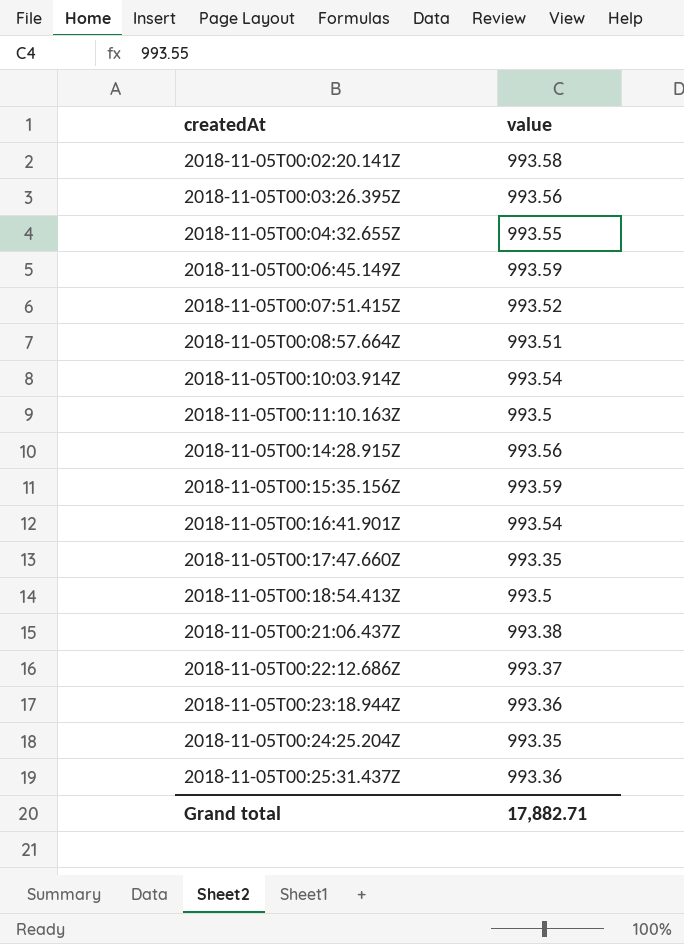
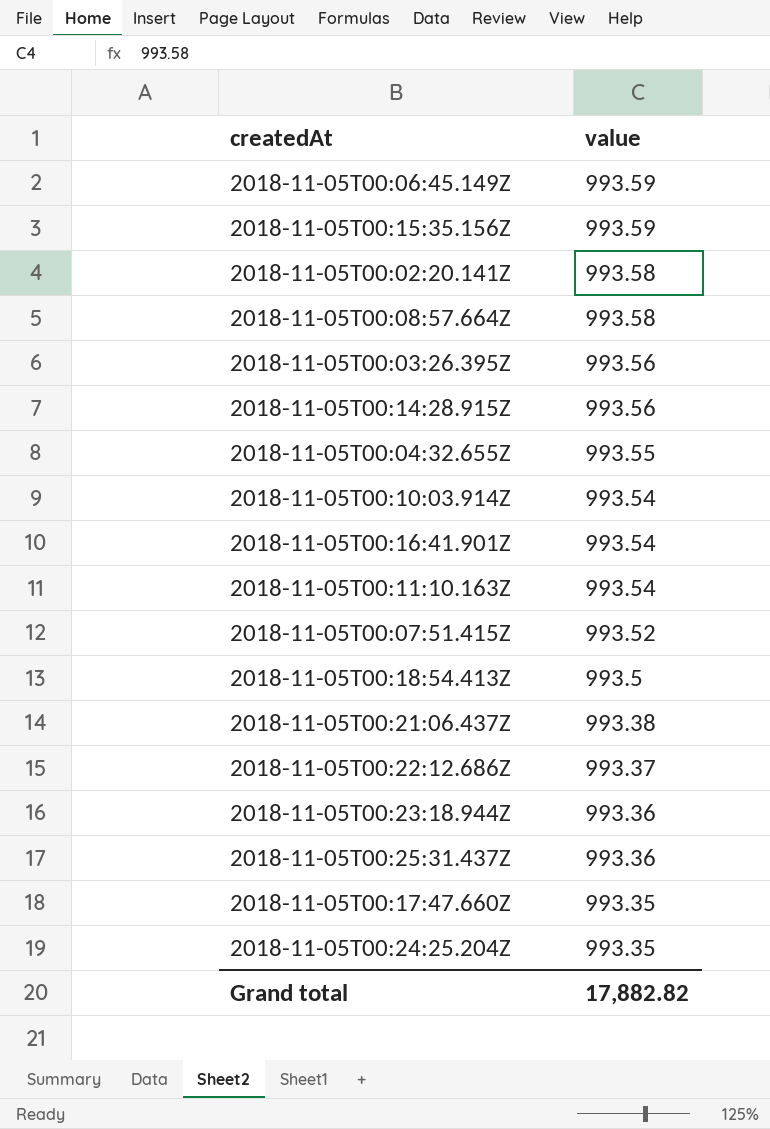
row order: createdAt ascending -> value descending
2018-11-05T00:08:57.664Z | value: 993.51 -> 993.58
2018-11-05T00:11:10.163Z | value: 993.5 -> 993.54
Grand total | value: 17,882.71 -> 17,882.82

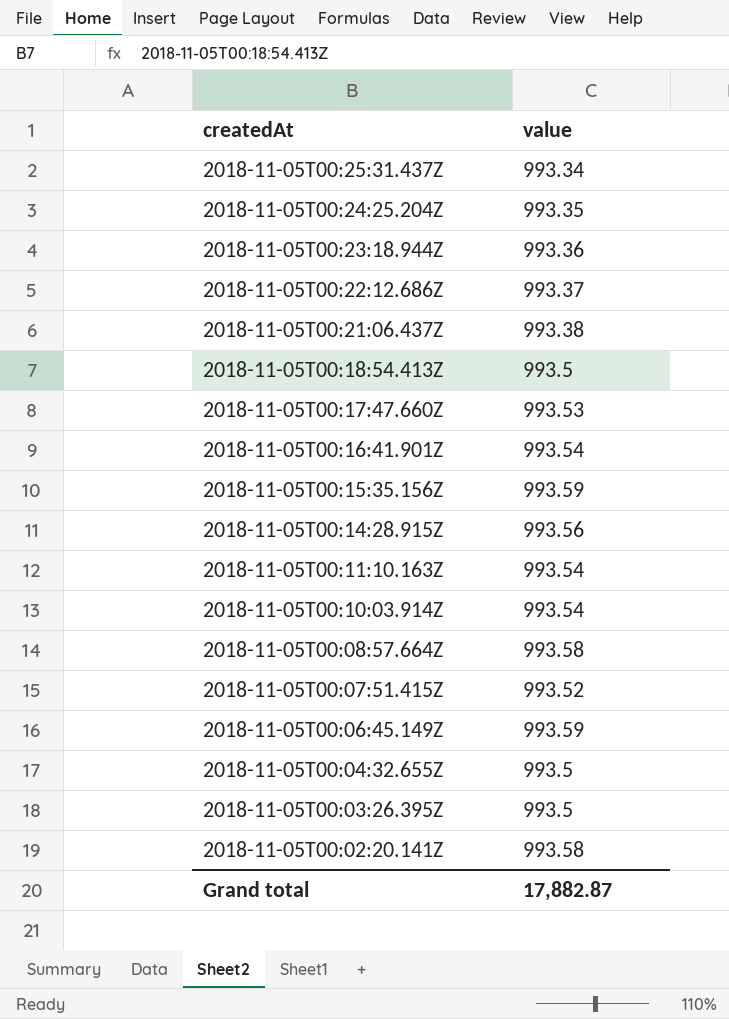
row order: value descending -> createdAt descending
2018-11-05T00:25:31.437Z | value: 993.36 -> 993.34
2018-11-05T00:17:47.660Z | value: 993.35 -> 993.53
2018-11-05T00:04:32.655Z | value: 993.55 -> 993.5
2018-11-05T00:03:26.395Z | value: 993.56 -> 993.5
Grand total | value: 17,882.82 -> 17,882.87

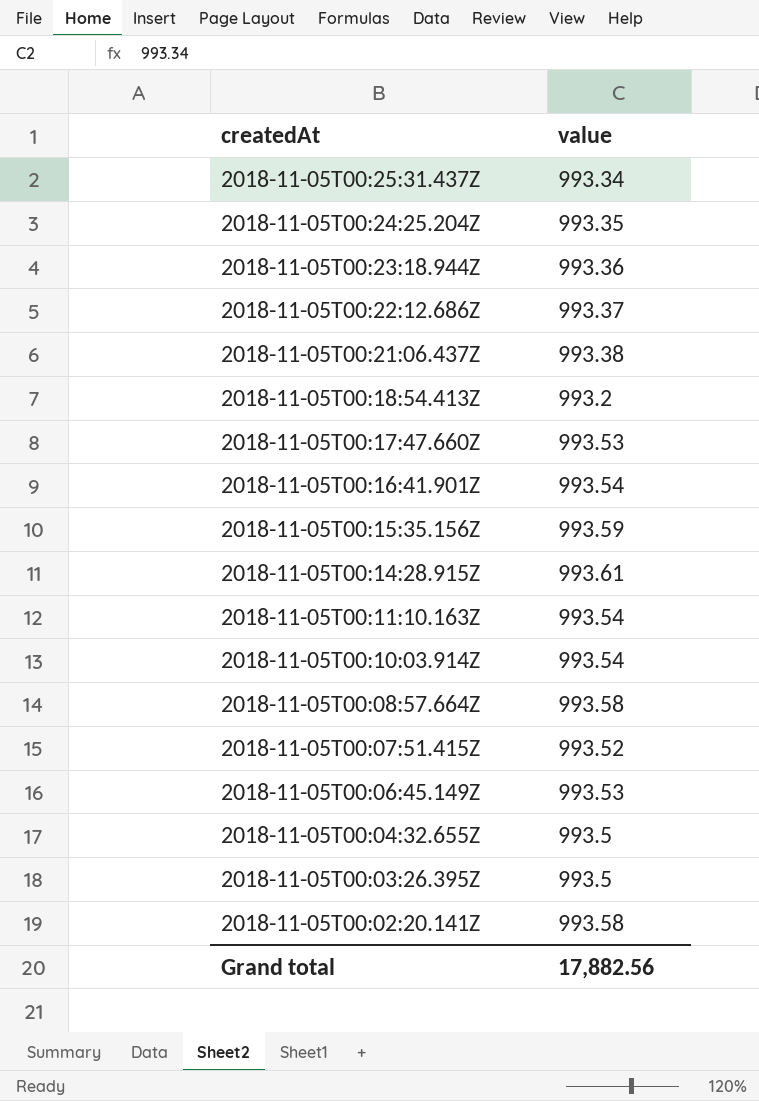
2018-11-05T00:18:54.413Z | value: 993.5 -> 993.2
2018-11-05T00:14:28.915Z | value: 993.56 -> 993.61
2018-11-05T00:06:45.149Z | value: 993.59 -> 993.53
Grand total | value: 17,882.87 -> 17,882.56

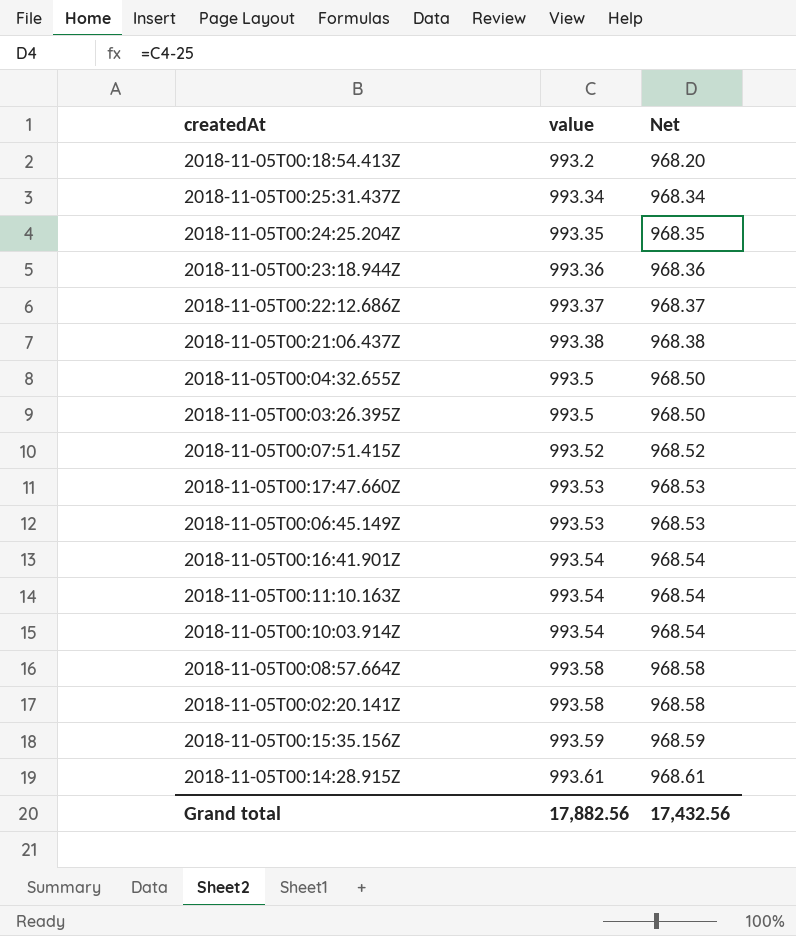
row order: createdAt descending -> value ascending
column Net | formula: none -> [value] - 25

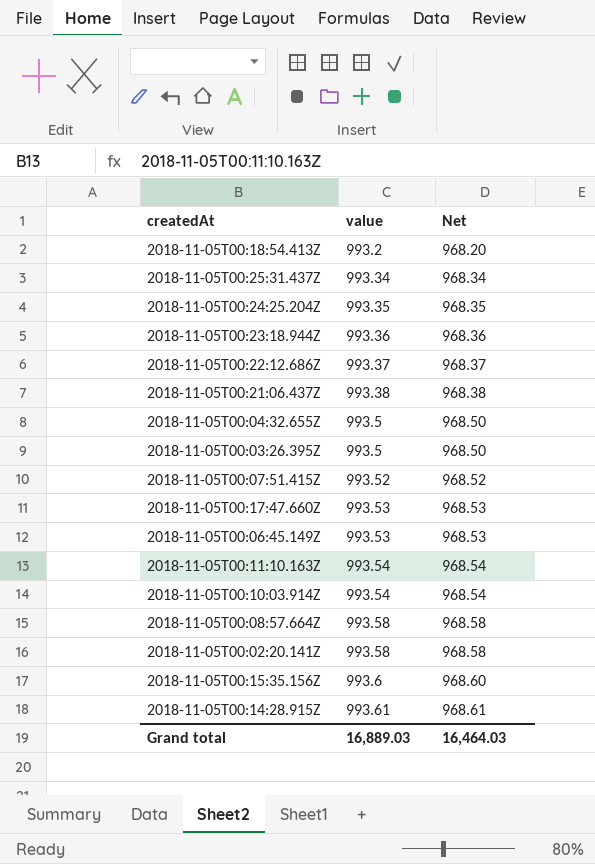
row 2018-11-05T00:16:41.901Z: 993.54 | 968.54 -> none
2018-11-05T00:15:35.156Z | value: 993.59 -> 993.6
2018-11-05T00:15:35.156Z | Net: 968.59 -> 968.60
Grand total | value: 17,882.56 -> 16,889.03
Grand total | Net: 17,432.56 -> 16,464.03

